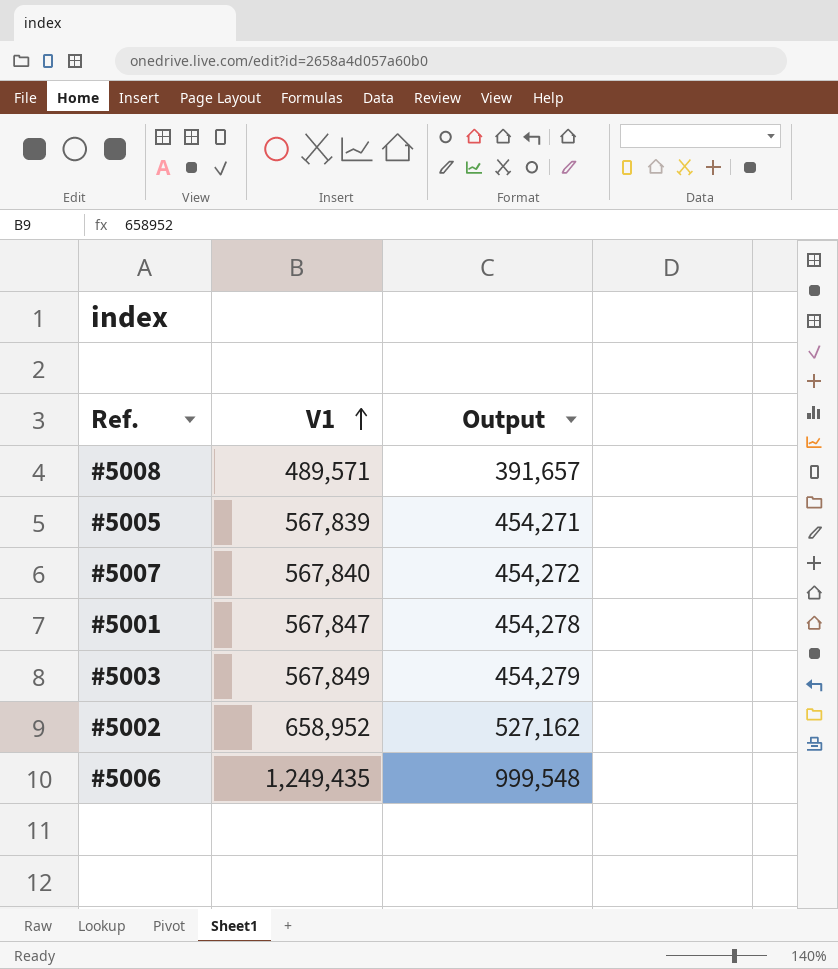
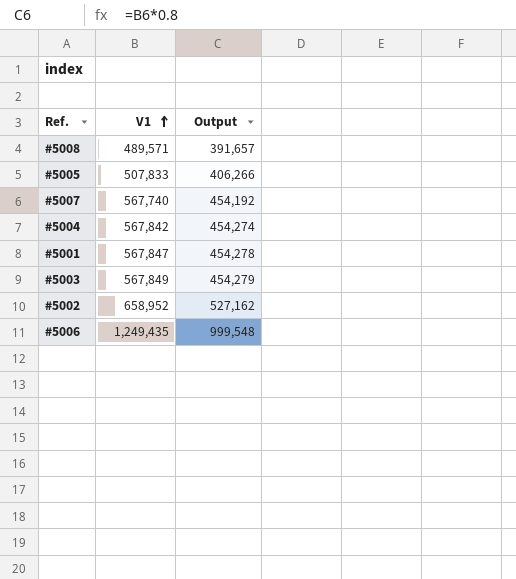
#5005 | V1: 567,839 -> 507,833
#5005 | Output: 454,271 -> 406,266
#5007 | V1: 567,840 -> 567,740
#5007 | Output: 454,272 -> 454,192
row #5004: none -> 567,842 | 454,274

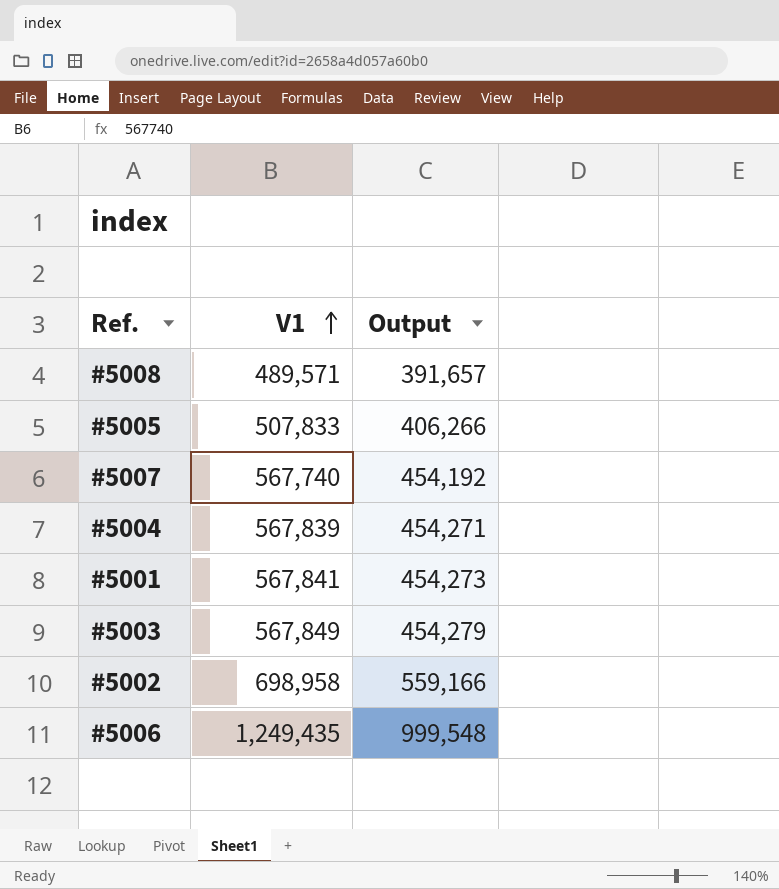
#5004 | V1: 567,842 -> 567,839
#5004 | Output: 454,274 -> 454,271
#5001 | V1: 567,847 -> 567,841
#5001 | Output: 454,278 -> 454,273
#5002 | V1: 658,952 -> 698,958
#5002 | Output: 527,162 -> 559,166

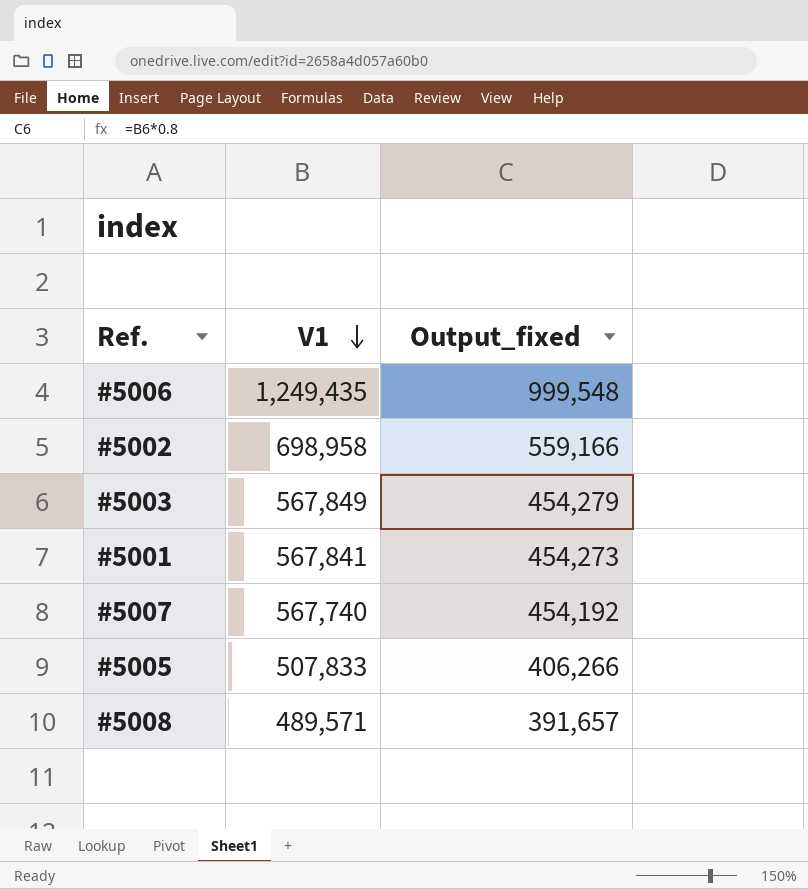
row order: V1 ascending -> V1 descending
column name: Output -> Output_fixed
row #5004: 567,839 | 454,271 -> none

